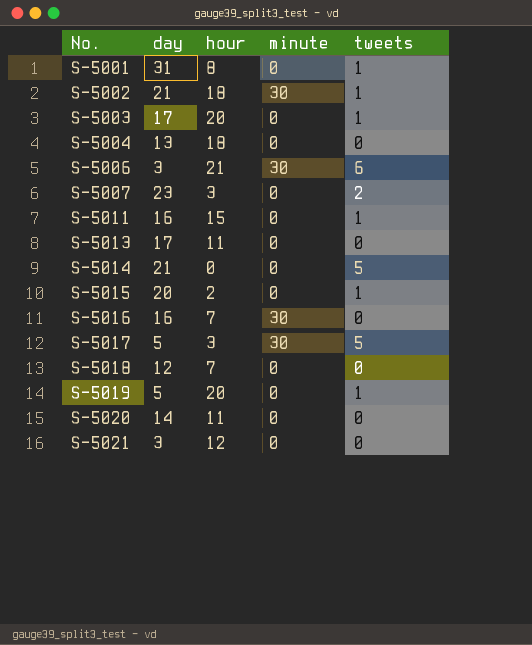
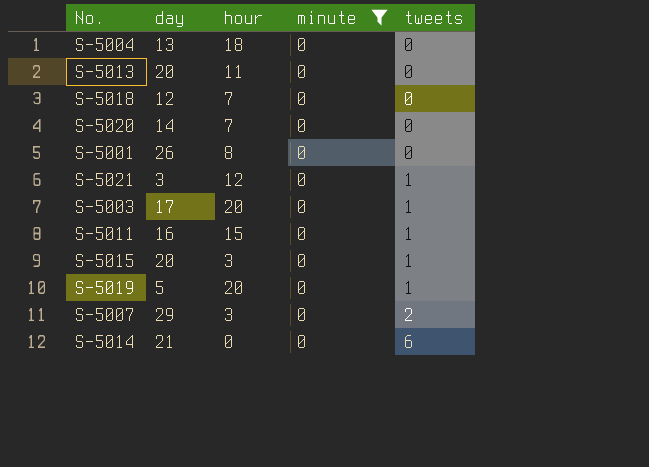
filter: none -> minute = 0
row order: No. ascending -> tweets ascending
S-5013 | day: 17 -> 20
S-5020 | hour: 11 -> 7
S-5001 | day: 31 -> 26
S-5001 | tweets: 1 -> 0
S-5021 | tweets: 0 -> 1
S-5015 | hour: 2 -> 3
S-5007 | day: 23 -> 29
S-5014 | tweets: 5 -> 6

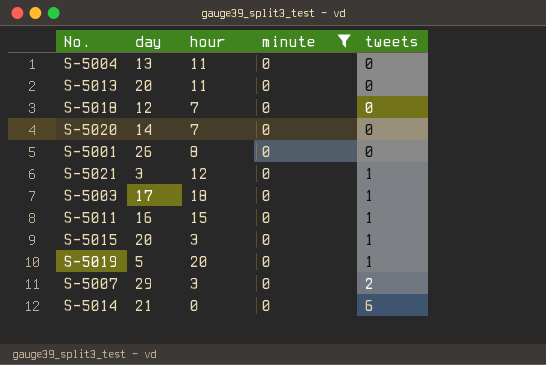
S-5004 | hour: 18 -> 11
S-5003 | hour: 20 -> 18

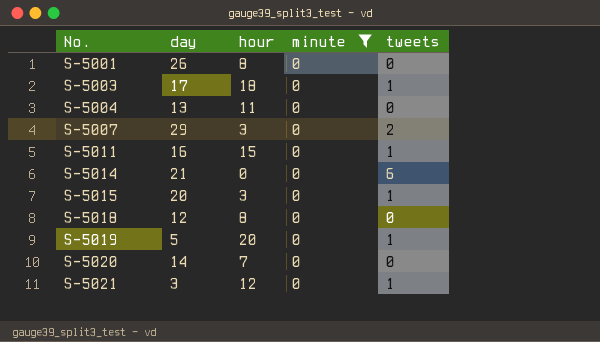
row order: tweets ascending -> No. ascending
row S-5013: 20 | 11 | 0 | 0 -> none
S-5018 | hour: 7 -> 8

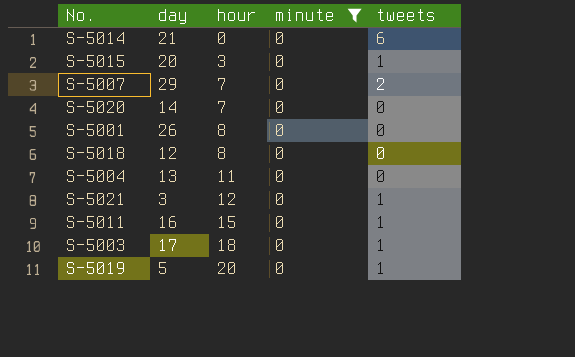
row order: No. ascending -> hour ascending
S-5007 | hour: 3 -> 7

